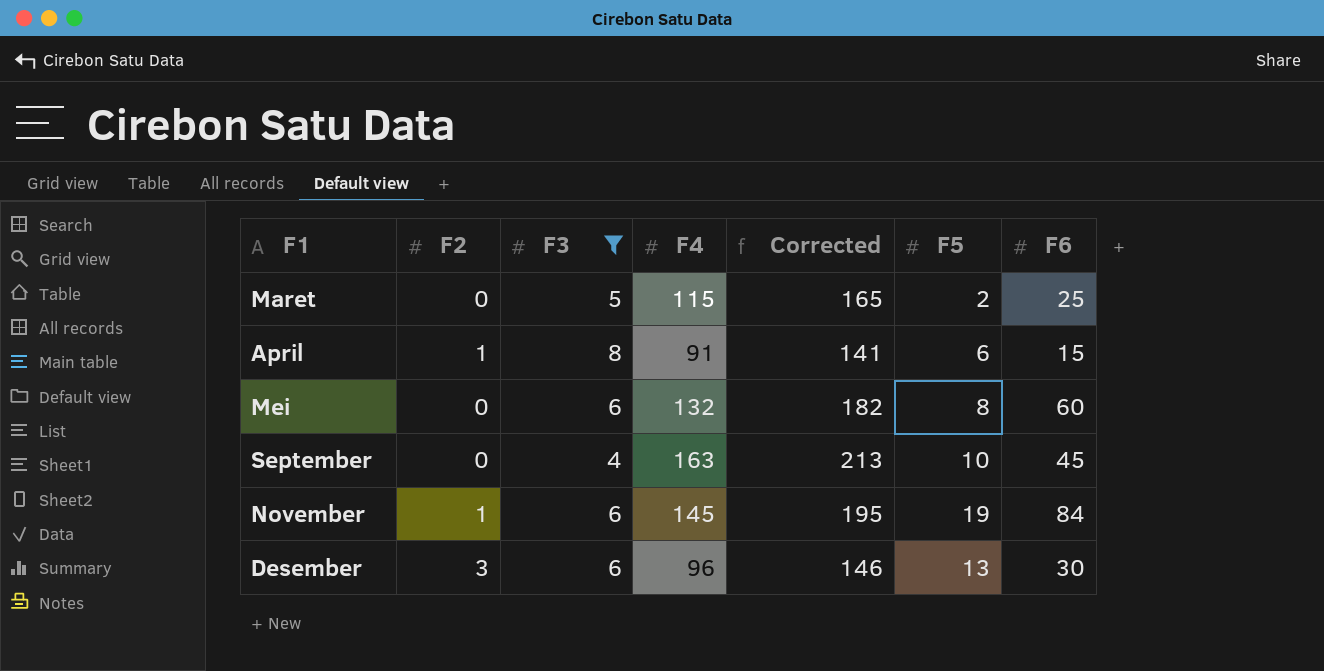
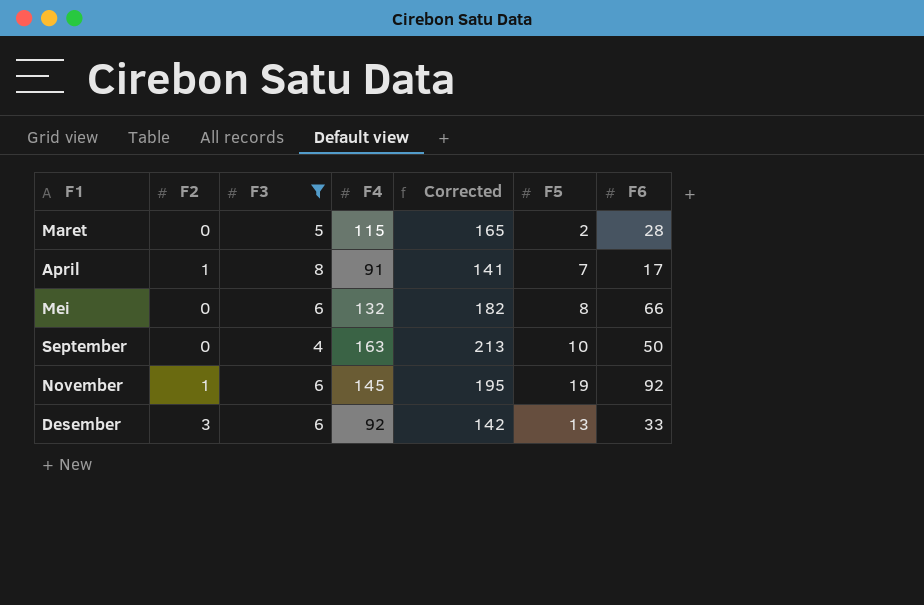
Maret | F6: 25 -> 28
April | F5: 6 -> 7
April | F6: 15 -> 17
Mei | F6: 60 -> 66
September | F6: 45 -> 50
November | F6: 84 -> 92
Desember | F4: 96 -> 92
Desember | Corrected: 146 -> 142
Desember | F6: 30 -> 33

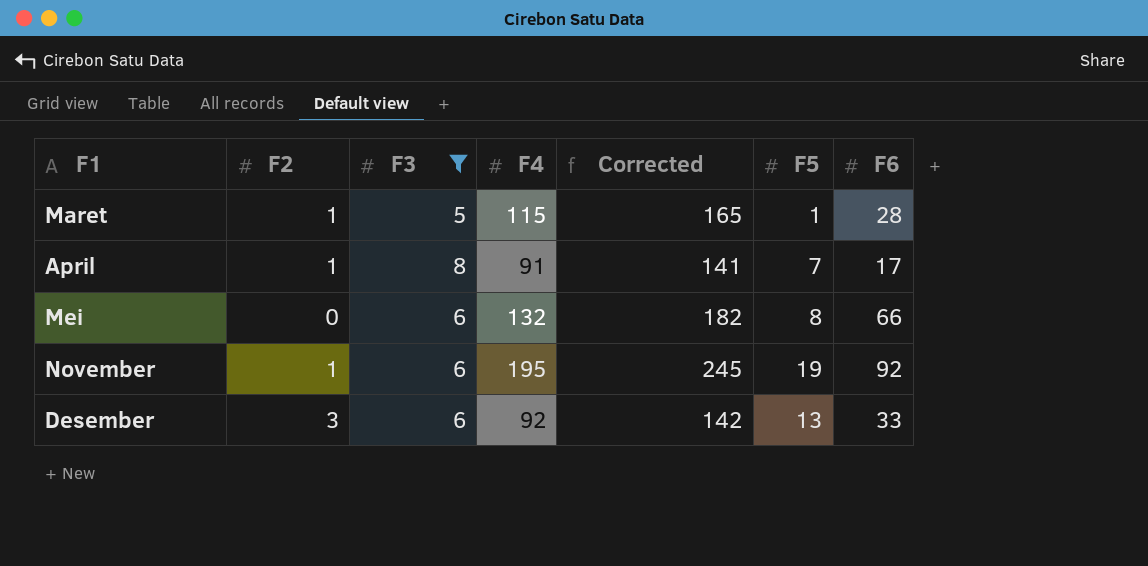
row September: 0 | 4 | 163 | 213 | 10 | 50 -> none
Maret | F2: 0 -> 1
Maret | F5: 2 -> 1
November | F4: 145 -> 195
November | Corrected: 195 -> 245

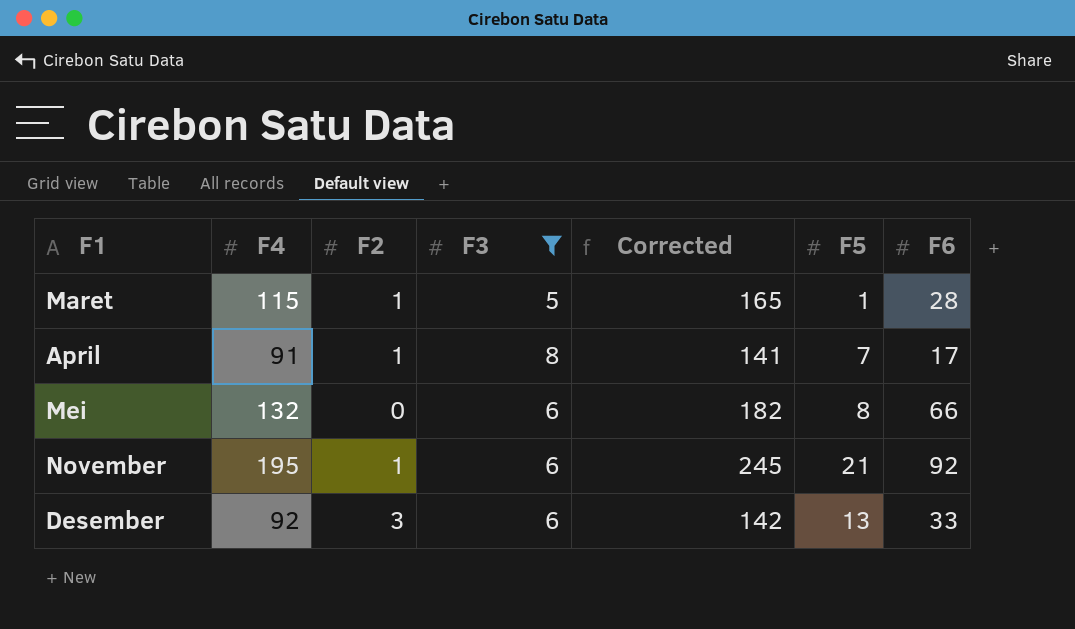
column F4 | position: 4 -> 2
November | F5: 19 -> 21

